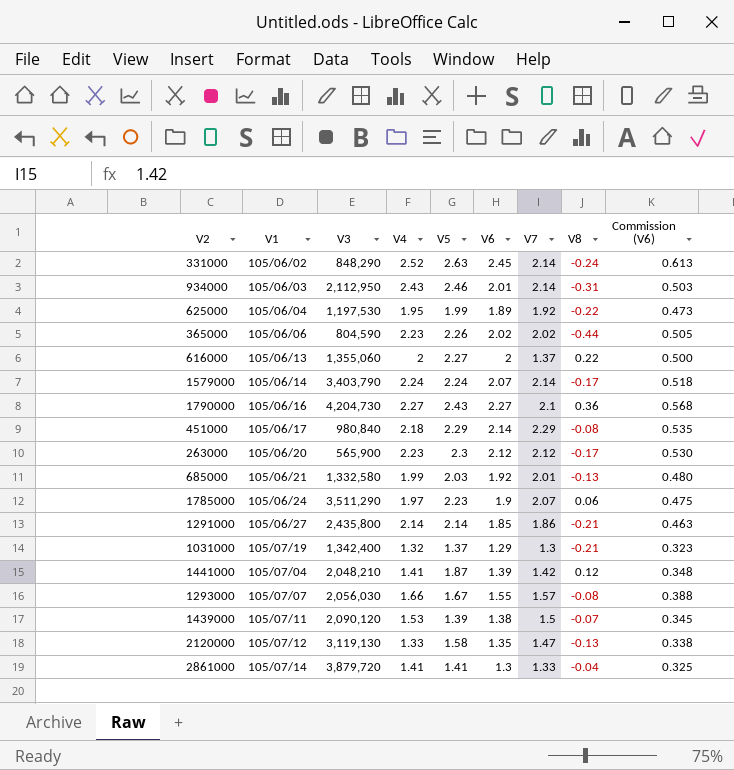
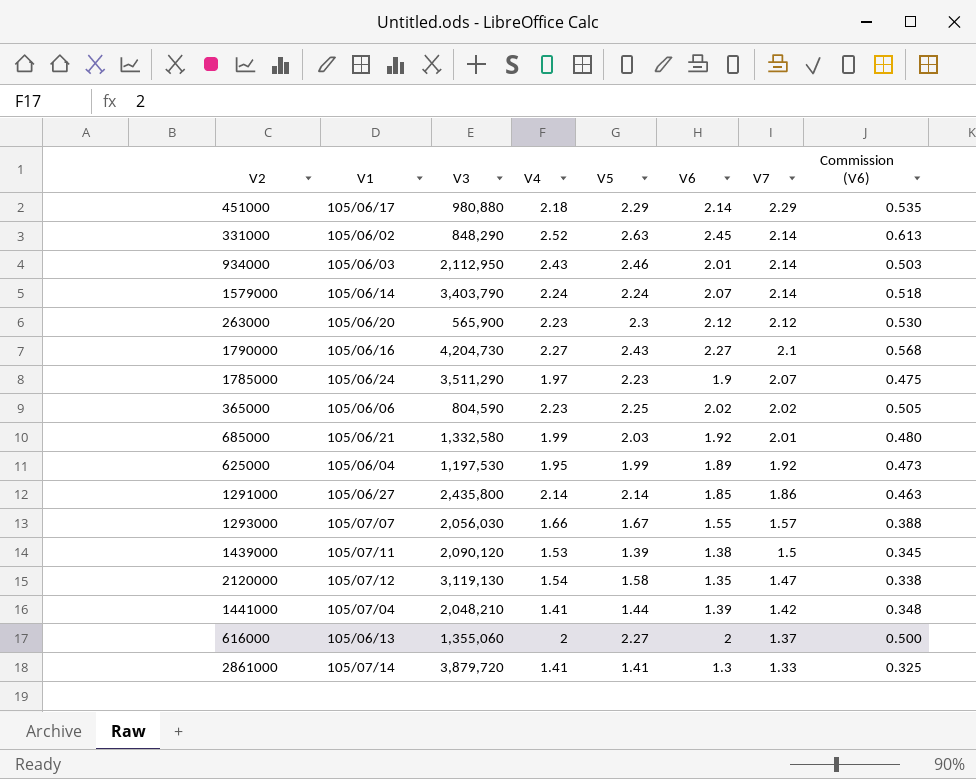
row order: none -> V7 descending
column V8 | position: 8 -> none
row 1031000: 105/07/19 | 1,342,400 | 1.32 | 1.37 | 1.29 | 1.3 | -0.21 | 0.323 -> none
451000 | V3: 980,840 -> 980,880
365000 | V5: 2.26 -> 2.25
2120000 | V4: 1.33 -> 1.54
1441000 | V5: 1.87 -> 1.44

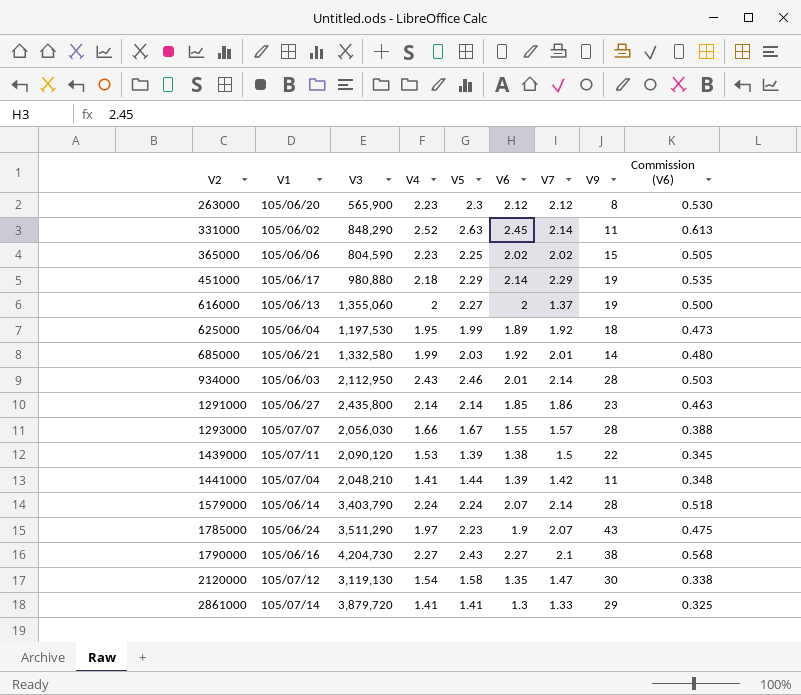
row order: V7 descending -> V2 ascending
column V9 | position: none -> 8

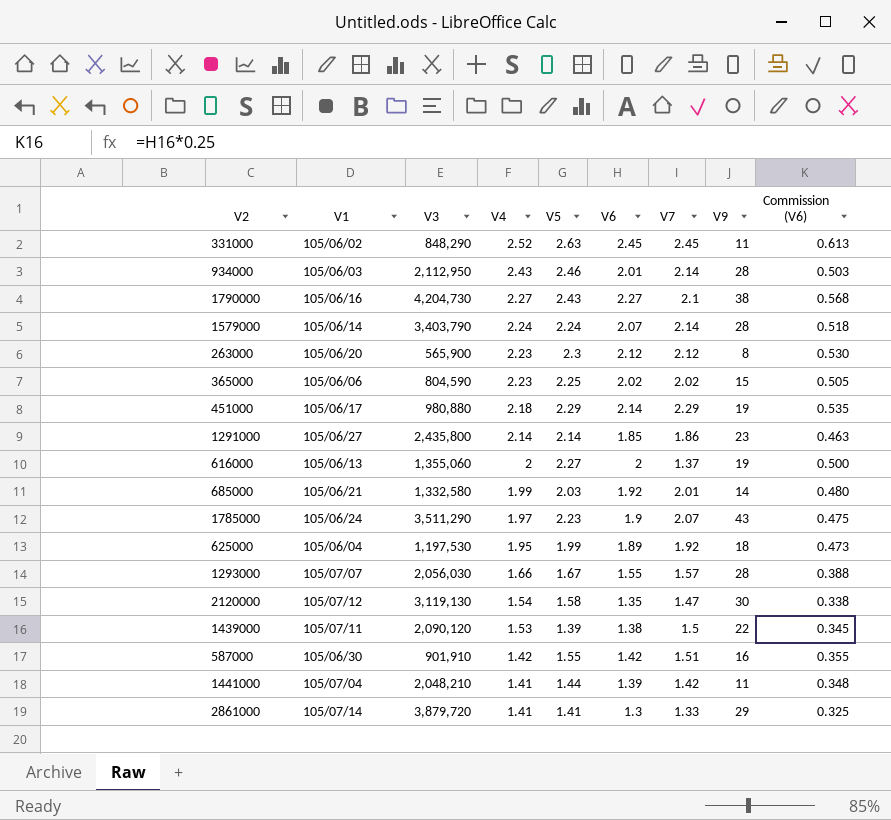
row order: V2 ascending -> V4 descending
331000 | V7: 2.14 -> 2.45
row 587000: none -> 105/06/30 | 901,910 | 1.42 | 1.55 | 1.42 | 1.51 | 16 | 0.355

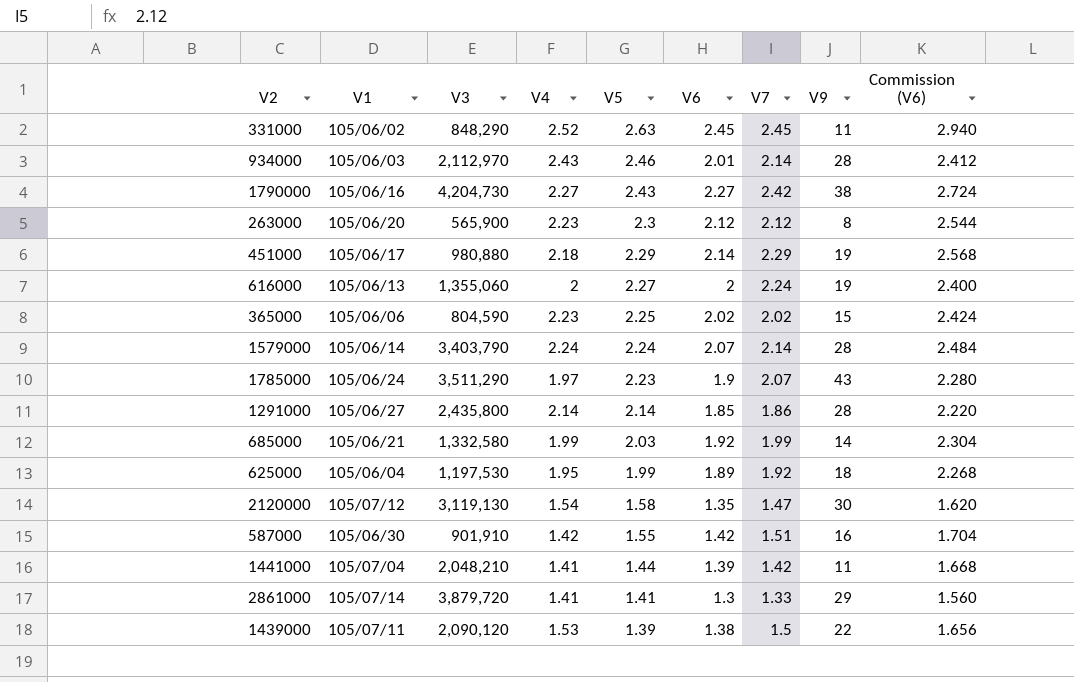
row order: V4 descending -> V5 descending
column Commission (V6) | formula: [V6] * 0.25 -> [V6] * 1.2
row 1293000: 105/07/07 | 2,056,030 | 1.66 | 1.67 | 1.55 | 1.57 | 28 | 0.388 -> none
934000 | V3: 2,112,950 -> 2,112,970
1790000 | V7: 2.1 -> 2.42
616000 | V7: 1.37 -> 2.24
1291000 | V9: 23 -> 28
685000 | V7: 2.01 -> 1.99

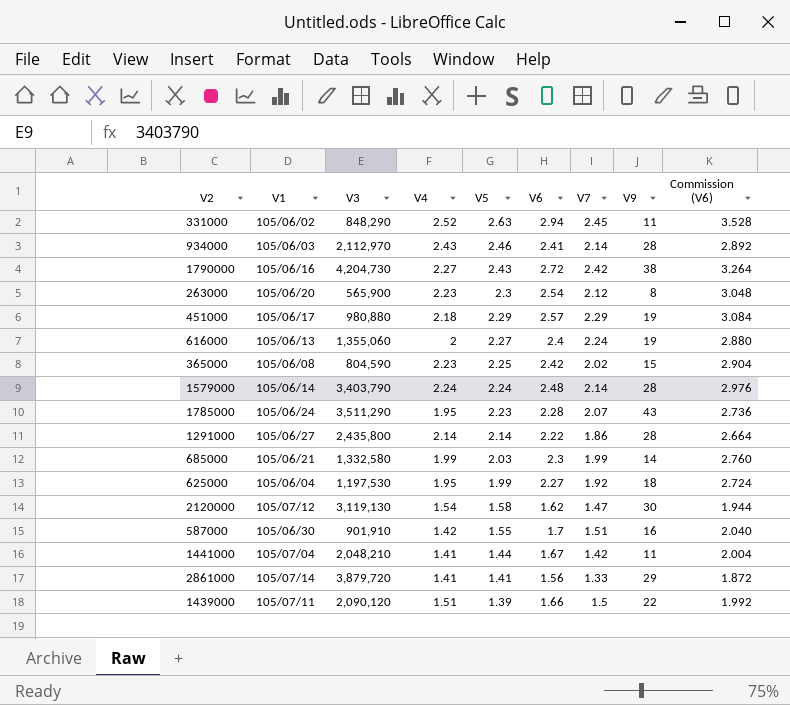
331000 | V6: 2.45 -> 2.94
331000 | Commission (V6): 2.940 -> 3.528
934000 | V6: 2.01 -> 2.41
934000 | Commission (V6): 2.412 -> 2.892
1790000 | V6: 2.27 -> 2.72
1790000 | Commission (V6): 2.724 -> 3.264
263000 | V6: 2.12 -> 2.54
263000 | Commission (V6): 2.544 -> 3.048
451000 | V6: 2.14 -> 2.57
451000 | Commission (V6): 2.568 -> 3.084
616000 | V6: 2 -> 2.4
616000 | Commission (V6): 2.400 -> 2.880
365000 | V1: 105/06/06 -> 105/06/08
365000 | V6: 2.02 -> 2.42
365000 | Commission (V6): 2.424 -> 2.904
1579000 | V6: 2.07 -> 2.48
1579000 | Commission (V6): 2.484 -> 2.976
1785000 | V4: 1.97 -> 1.95
1785000 | V6: 1.9 -> 2.28
1785000 | Commission (V6): 2.280 -> 2.736
1291000 | V6: 1.85 -> 2.22
1291000 | Commission (V6): 2.220 -> 2.664
685000 | V6: 1.92 -> 2.3
685000 | Commission (V6): 2.304 -> 2.760
625000 | V6: 1.89 -> 2.27
625000 | Commission (V6): 2.268 -> 2.724
2120000 | V6: 1.35 -> 1.62
2120000 | Commission (V6): 1.620 -> 1.944
587000 | V6: 1.42 -> 1.7
587000 | Commission (V6): 1.704 -> 2.040
1441000 | V6: 1.39 -> 1.67
1441000 | Commission (V6): 1.668 -> 2.004
2861000 | V6: 1.3 -> 1.56
2861000 | Commission (V6): 1.560 -> 1.872
1439000 | V4: 1.53 -> 1.51
1439000 | V6: 1.38 -> 1.66
1439000 | Commission (V6): 1.656 -> 1.992

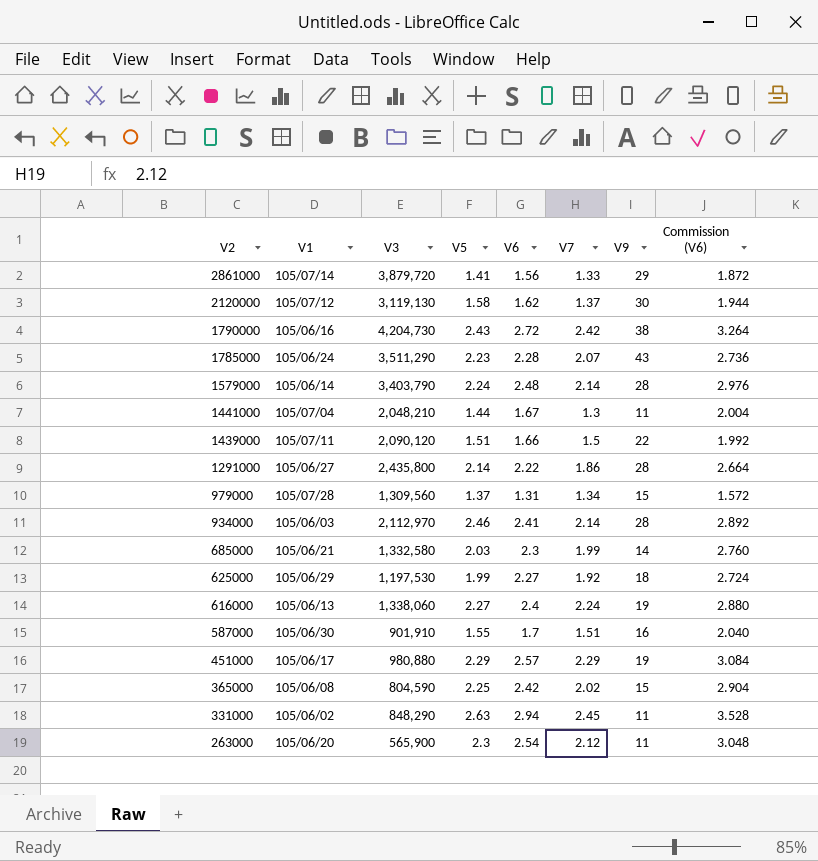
row order: V5 descending -> V2 descending
column V4 | position: 4 -> none
2120000 | V7: 1.47 -> 1.37
1441000 | V7: 1.42 -> 1.3
1439000 | V5: 1.39 -> 1.51
row 979000: none -> 105/07/28 | 1,309,560 | 1.37 | 1.31 | 1.34 | 15 | 1.572
625000 | V1: 105/06/04 -> 105/06/29
616000 | V3: 1,355,060 -> 1,338,060
263000 | V9: 8 -> 11

